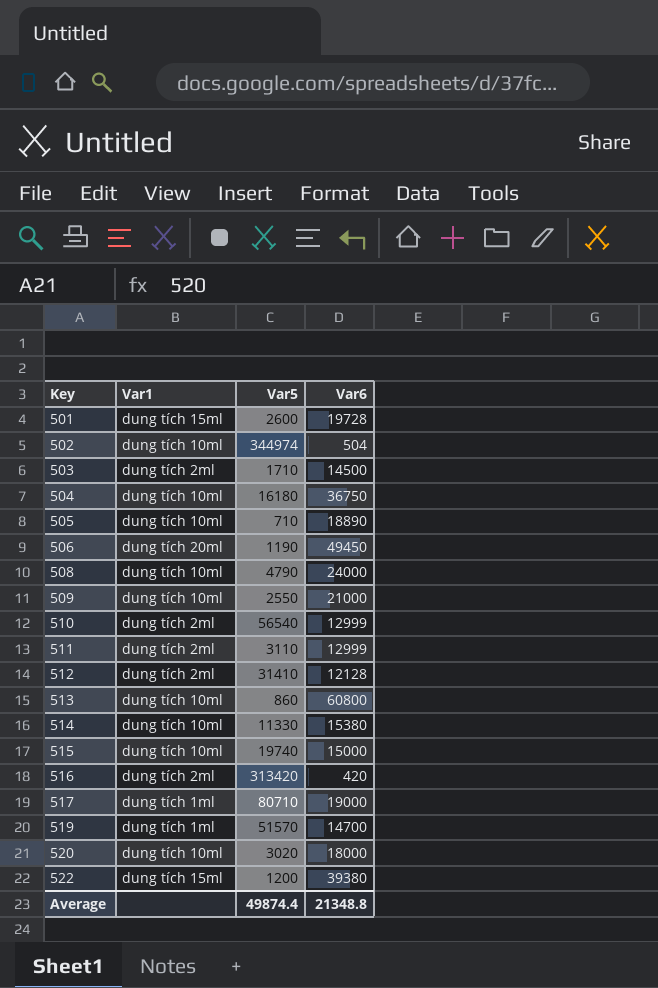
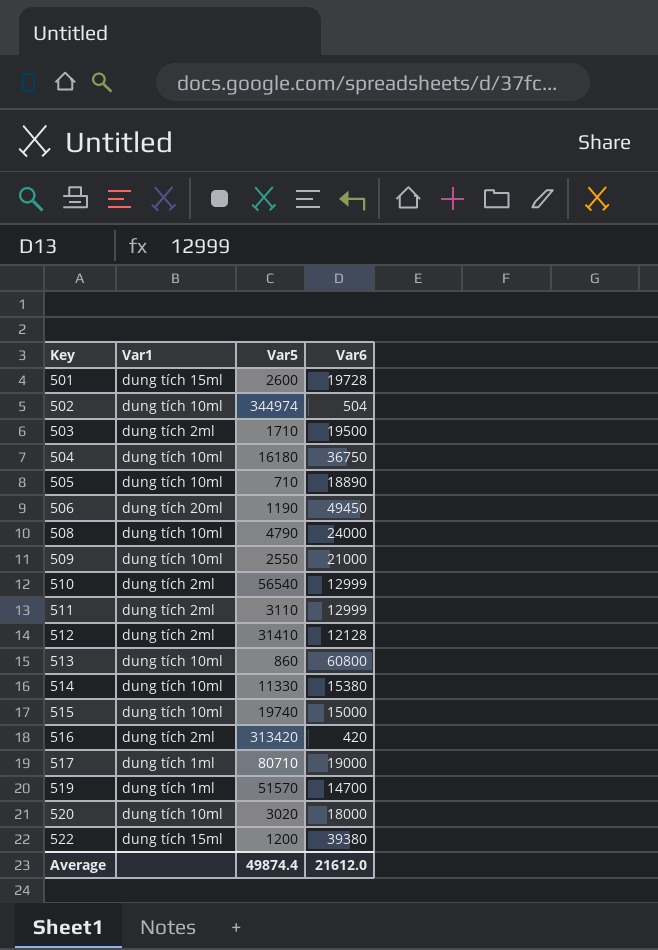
503 | Var6: 14500 -> 19500
Average | Var6: 21348.8 -> 21612.0

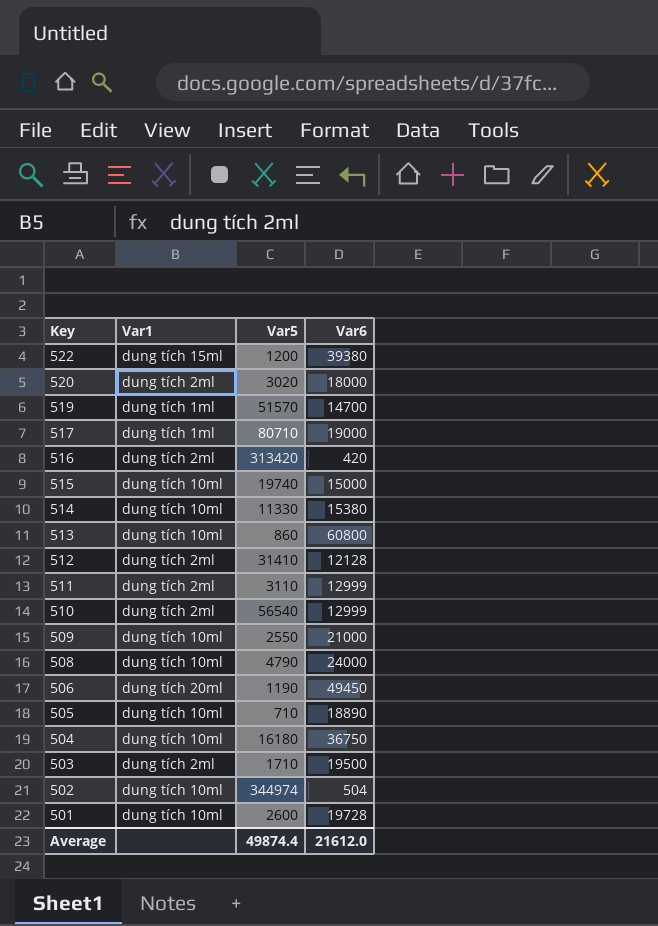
row order: Key ascending -> Key descending
520 | Var1: dung tích 10ml -> dung tích 2ml
501 | Var1: dung tích 15ml -> dung tích 10ml

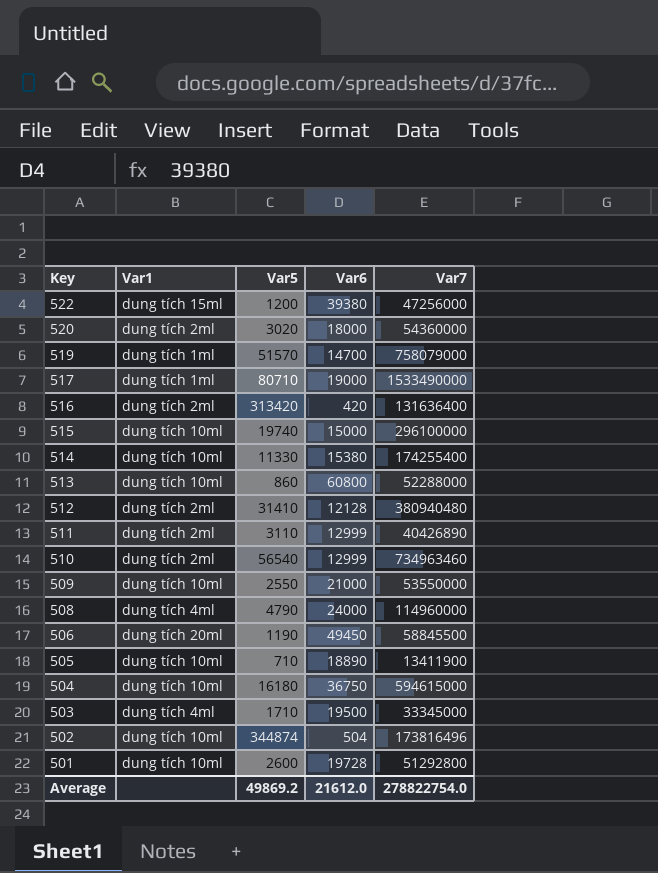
column Var7 | formula: none -> [Var5] * [Var6]
508 | Var1: dung tích 10ml -> dung tích 4ml
503 | Var1: dung tích 2ml -> dung tích 4ml
502 | Var5: 344974 -> 344874
Average | Var5: 49874.4 -> 49869.2

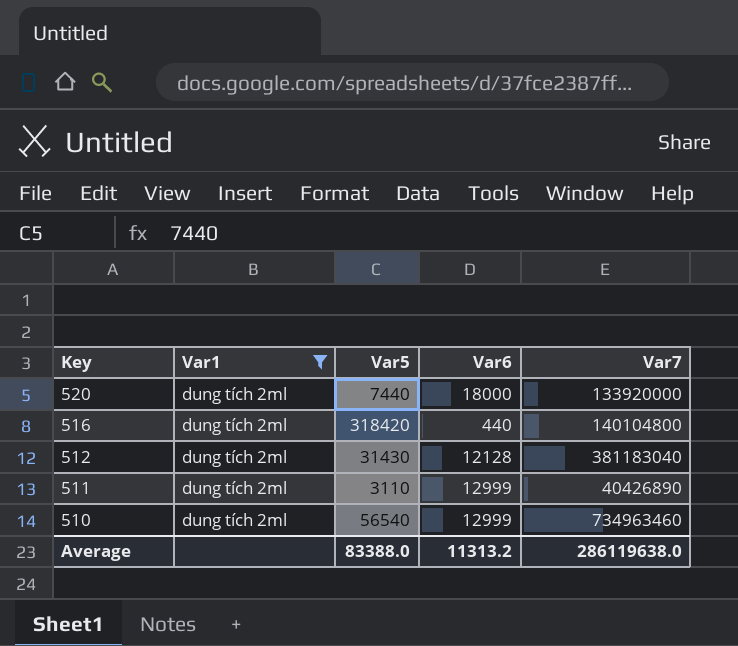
filter: none -> Var1 = dung tích 2ml
520 | Var5: 3020 -> 7440
520 | Var7: 54360000 -> 133920000
516 | Var5: 313420 -> 318420
516 | Var6: 420 -> 440
516 | Var7: 131636400 -> 140104800
512 | Var5: 31410 -> 31430
512 | Var7: 380940480 -> 381183040
Average | Var5: 49869.2 -> 83388.0
Average | Var6: 21612.0 -> 11313.2
Average | Var7: 278822754.0 -> 286119638.0

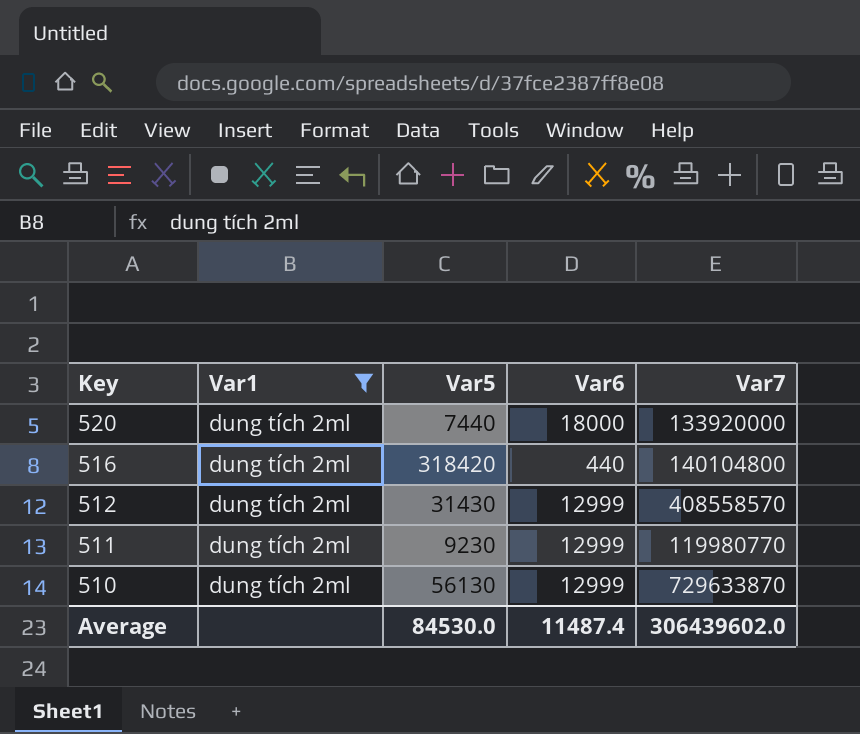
512 | Var6: 12128 -> 12999
512 | Var7: 381183040 -> 408558570
511 | Var5: 3110 -> 9230
511 | Var7: 40426890 -> 119980770
510 | Var5: 56540 -> 56130
510 | Var7: 734963460 -> 729633870
Average | Var5: 83388.0 -> 84530.0
Average | Var6: 11313.2 -> 11487.4
Average | Var7: 286119638.0 -> 306439602.0

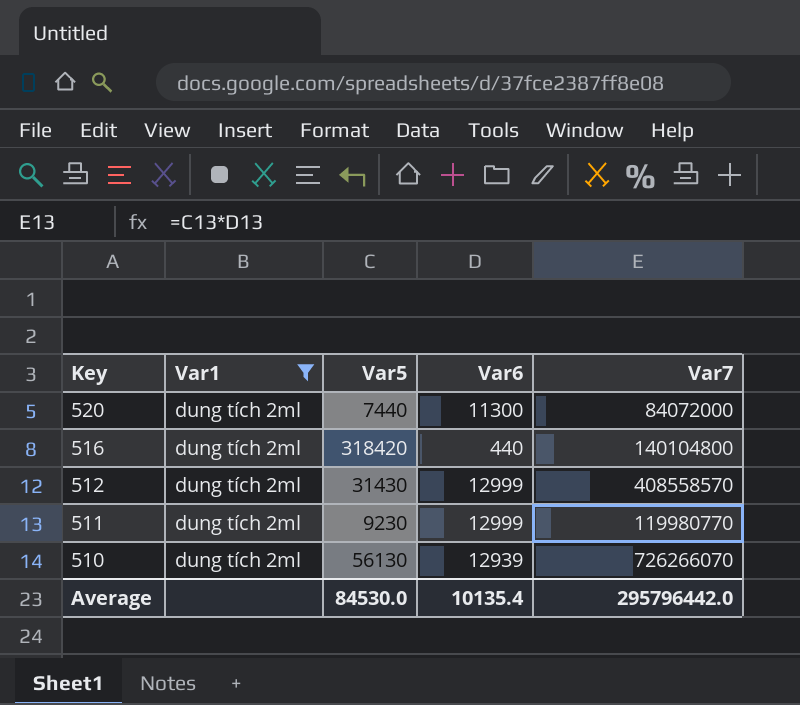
520 | Var6: 18000 -> 11300
520 | Var7: 133920000 -> 84072000
510 | Var6: 12999 -> 12939
510 | Var7: 729633870 -> 726266070
Average | Var6: 11487.4 -> 10135.4
Average | Var7: 306439602.0 -> 295796442.0

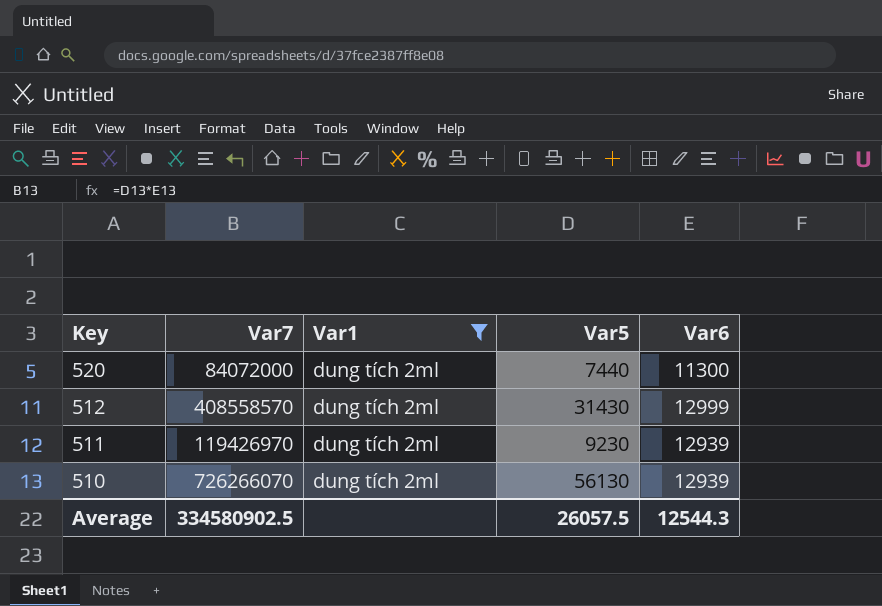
column Var7 | position: 5 -> 2
row 516: dung tích 2ml | 318420 | 440 | 140104800 -> none
511 | Var7: 119980770 -> 119426970
511 | Var6: 12999 -> 12939
Average | Var7: 295796442.0 -> 334580902.5
Average | Var5: 84530.0 -> 26057.5
Average | Var6: 10135.4 -> 12544.3

